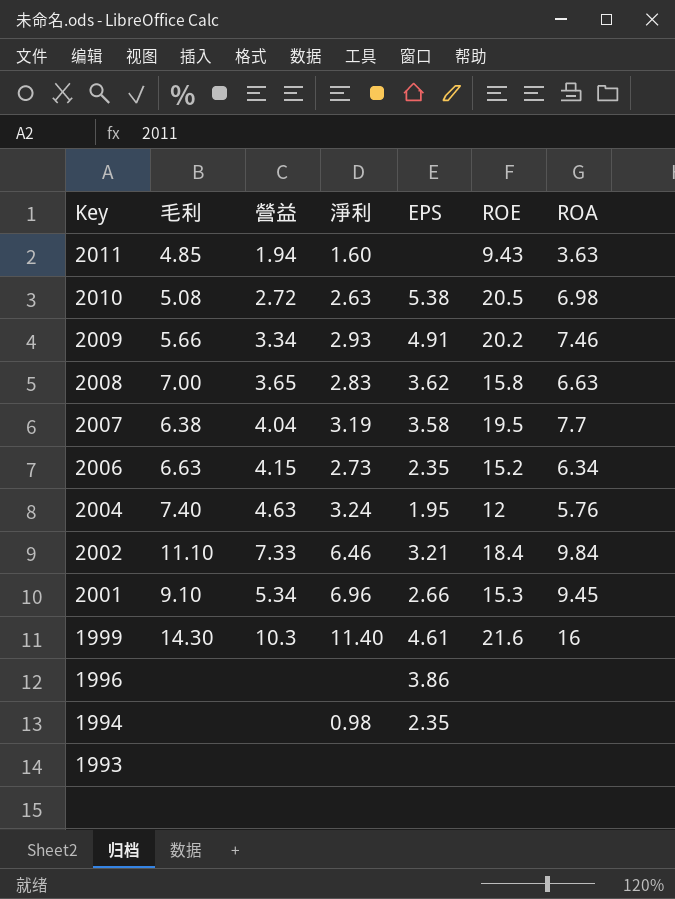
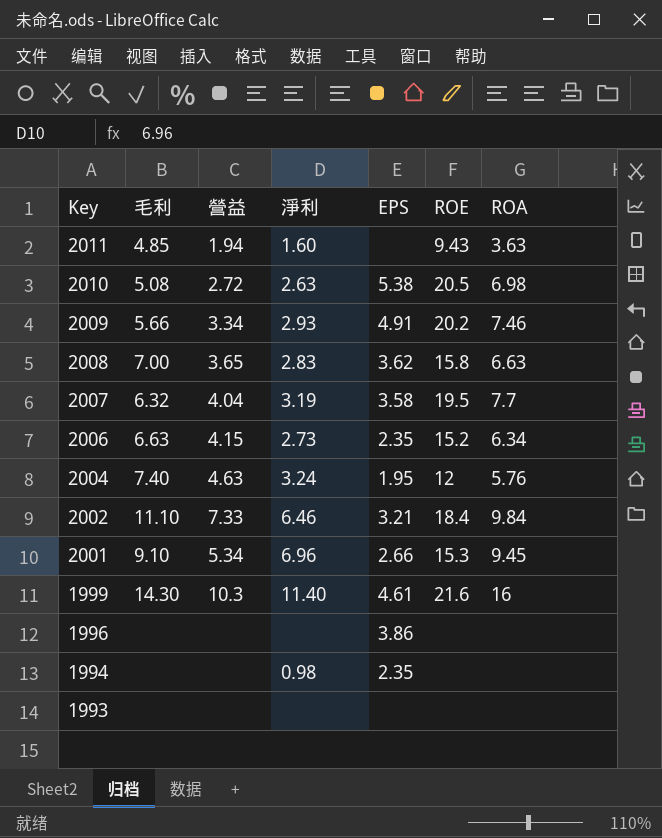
2007 | 毛利: 6.38 -> 6.32

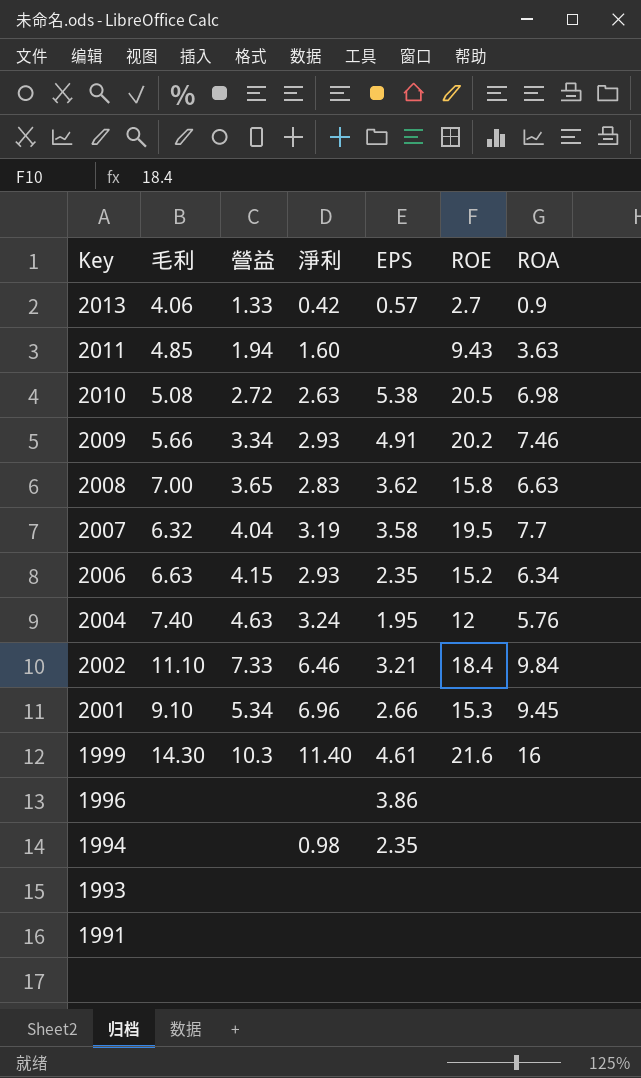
row 2013: none -> 4.06 | 1.33 | 0.42 | 0.57 | 2.7 | 0.9
2006 | 淨利: 2.73 -> 2.93
row 1991: none -> none | none | none | none | none | none

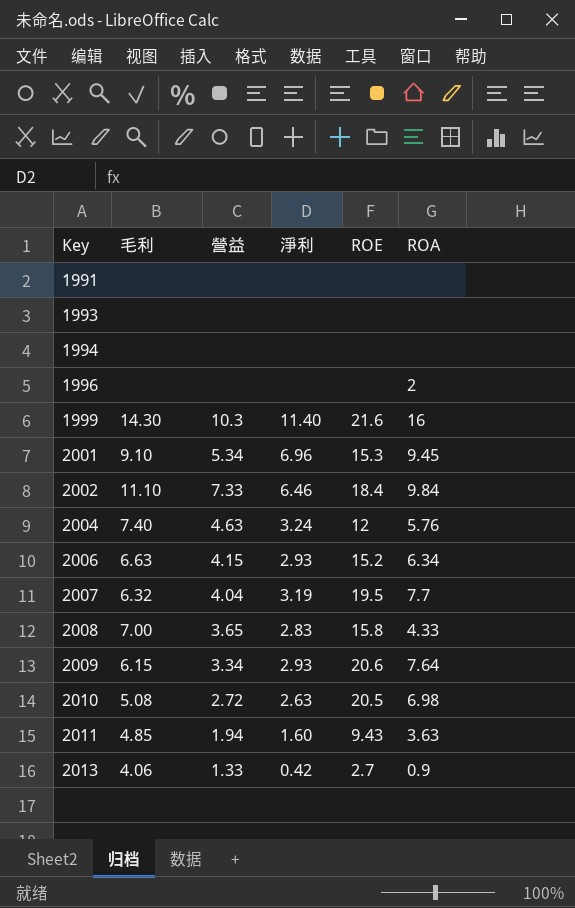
row order: Key descending -> Key ascending
column EPS | position: 5 -> none
1994 | 淨利: 0.98 -> none
1996 | ROA: none -> 2
2008 | ROA: 6.63 -> 4.33
2009 | 毛利: 5.66 -> 6.15
2009 | ROE: 20.2 -> 20.6
2009 | ROA: 7.46 -> 7.64

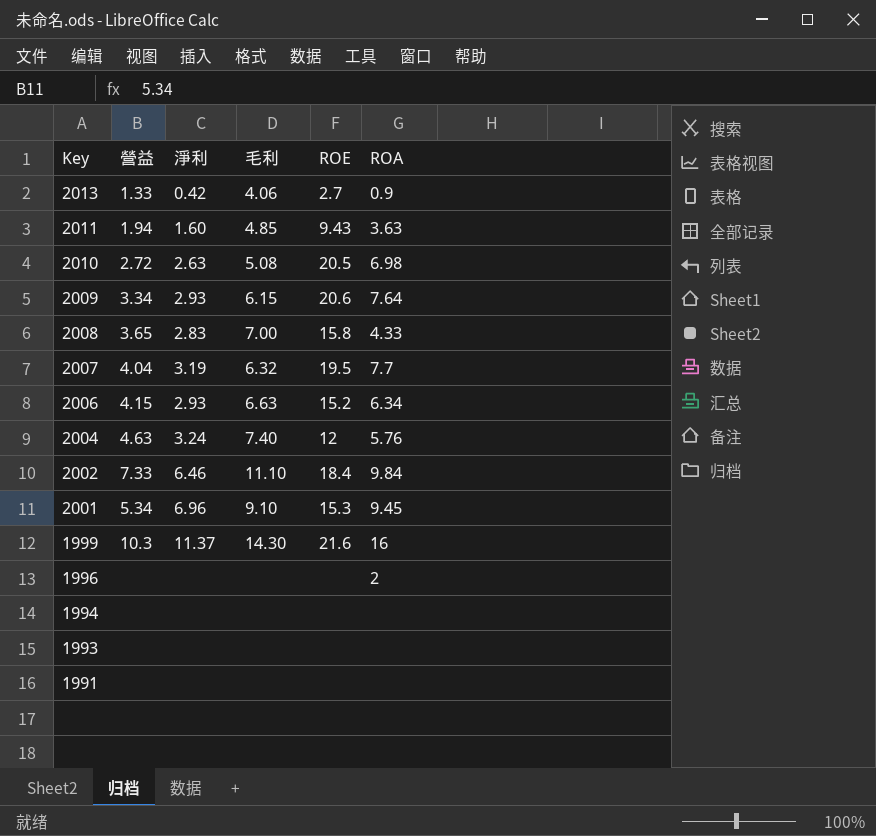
row order: Key ascending -> Key descending
column 毛利 | position: 2 -> 4
1999 | 淨利: 11.40 -> 11.37

